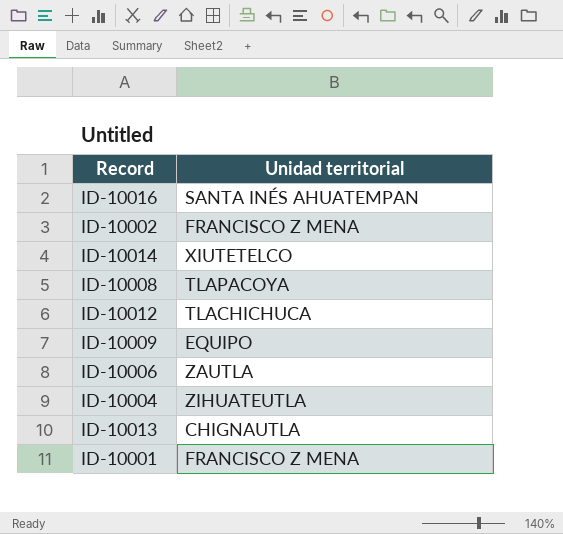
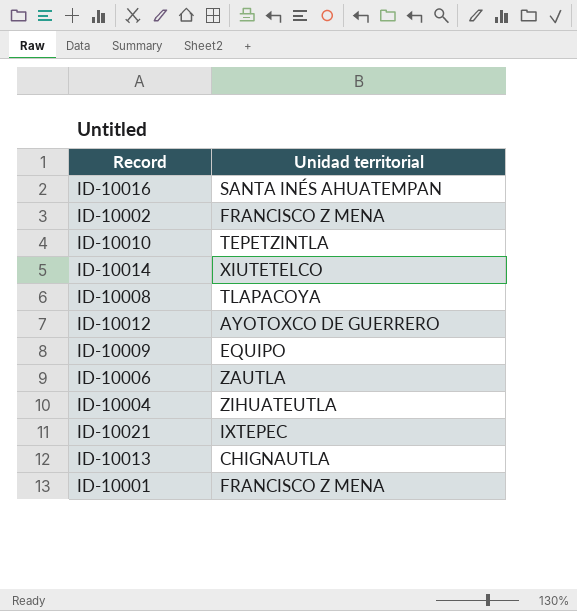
row ID-10010: none -> TEPETZINTLA
ID-10012 | Unidad territorial: TLACHICHUCA -> AYOTOXCO DE GUERRERO
row ID-10021: none -> IXTEPEC

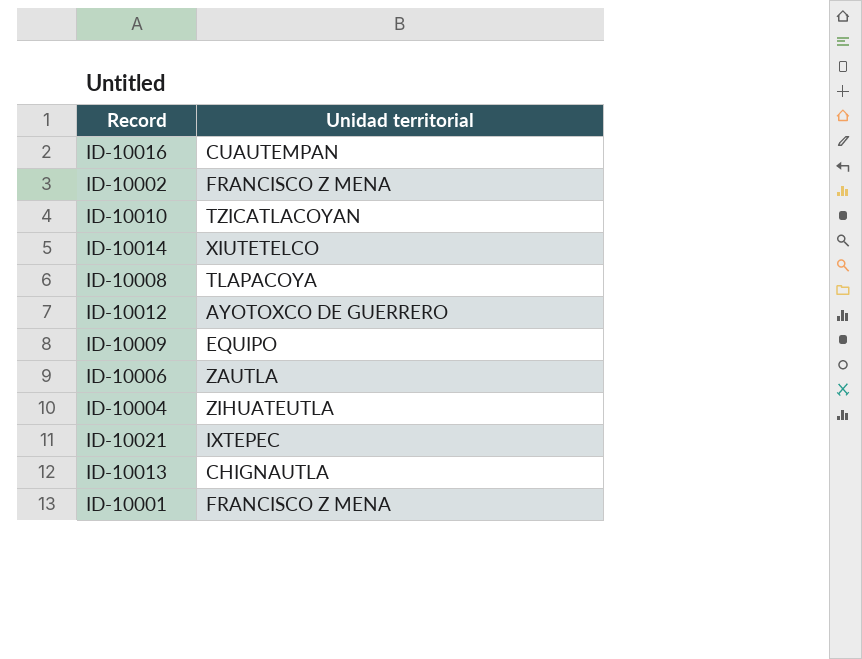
ID-10016 | Unidad territorial: SANTA INÉS AHUATEMPAN -> CUAUTEMPAN
ID-10010 | Unidad territorial: TEPETZINTLA -> TZICATLACOYAN

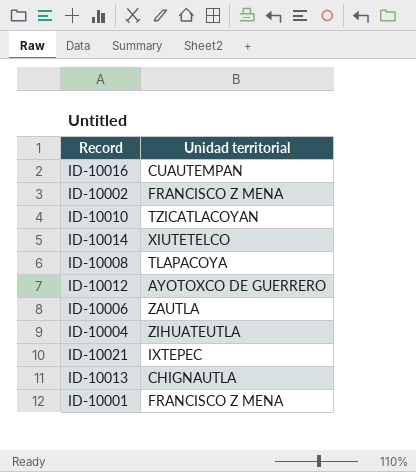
row ID-10009: EQUIPO -> none

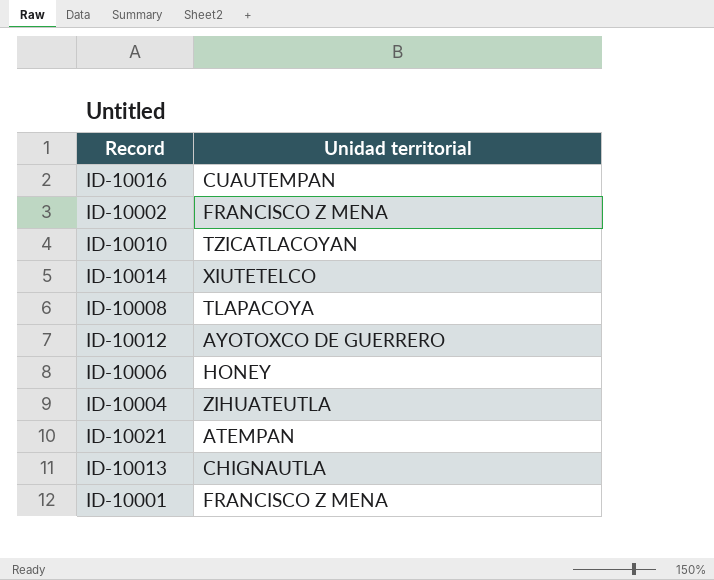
ID-10006 | Unidad territorial: ZAUTLA -> HONEY
ID-10021 | Unidad territorial: IXTEPEC -> ATEMPAN

